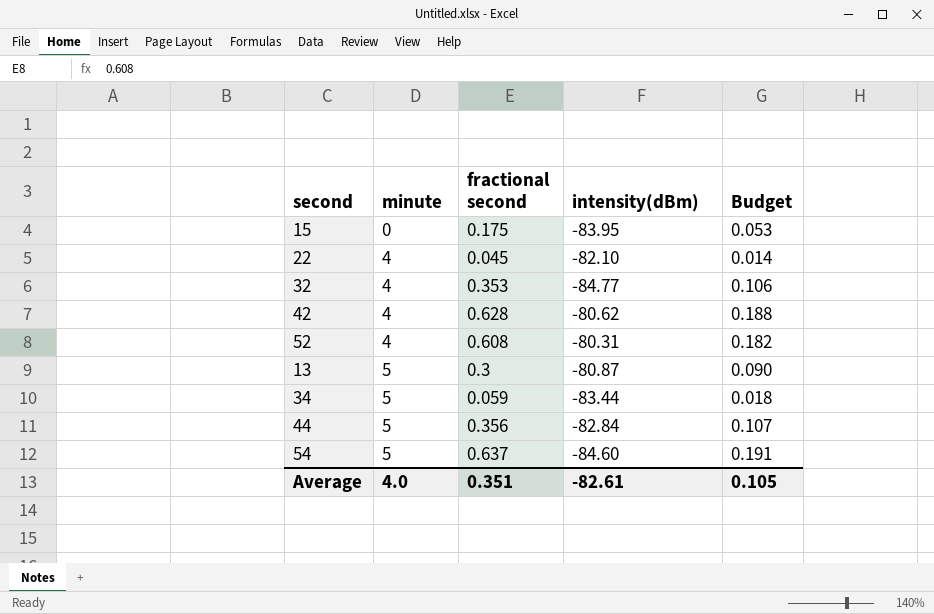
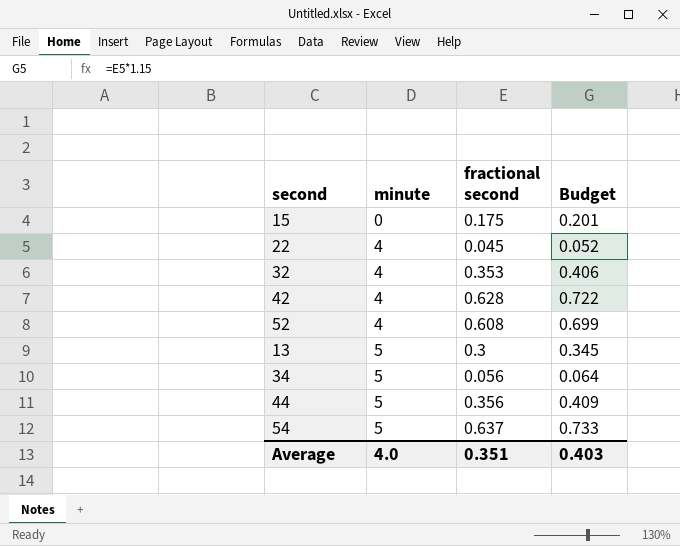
column intensity(dBm) | position: 4 -> none
column Budget | formula: [fractional second] * 0.3 -> [fractional second] * 1.15
34 | fractional second: 0.059 -> 0.056
Average | Budget: 0.105 -> 0.403

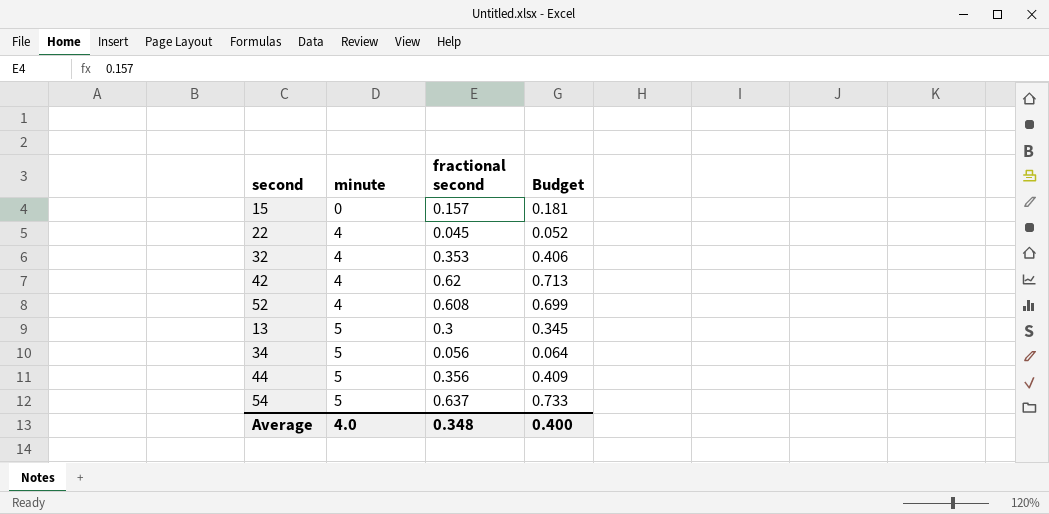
15 | fractional second: 0.175 -> 0.157
15 | Budget: 0.201 -> 0.181
42 | fractional second: 0.628 -> 0.62
42 | Budget: 0.722 -> 0.713
Average | fractional second: 0.351 -> 0.348
Average | Budget: 0.403 -> 0.400

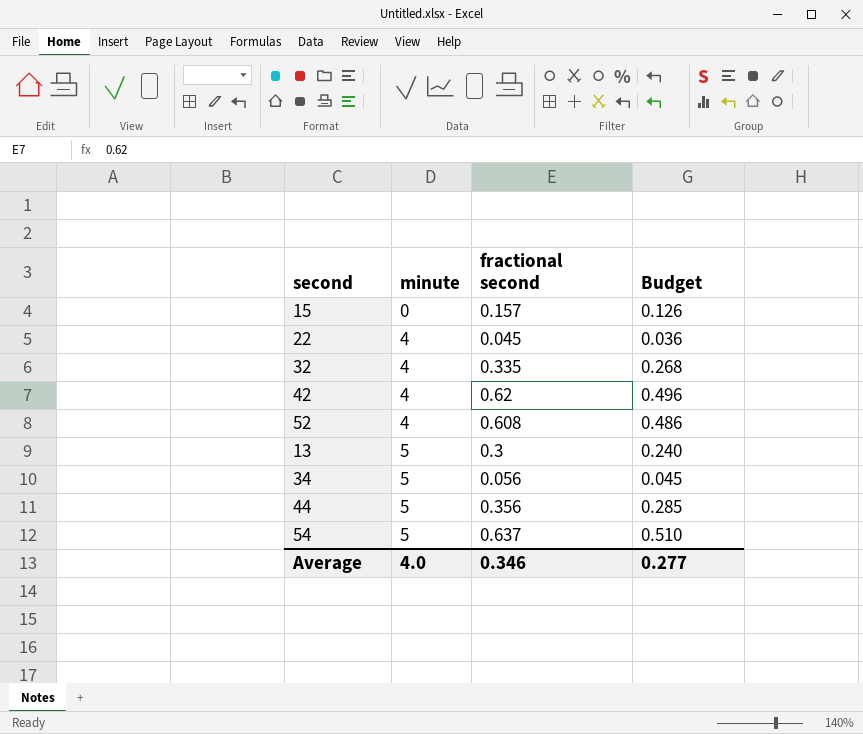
column Budget | formula: [fractional second] * 1.15 -> [fractional second] * 0.8
32 | fractional second: 0.353 -> 0.335
Average | fractional second: 0.348 -> 0.346
Average | Budget: 0.400 -> 0.277

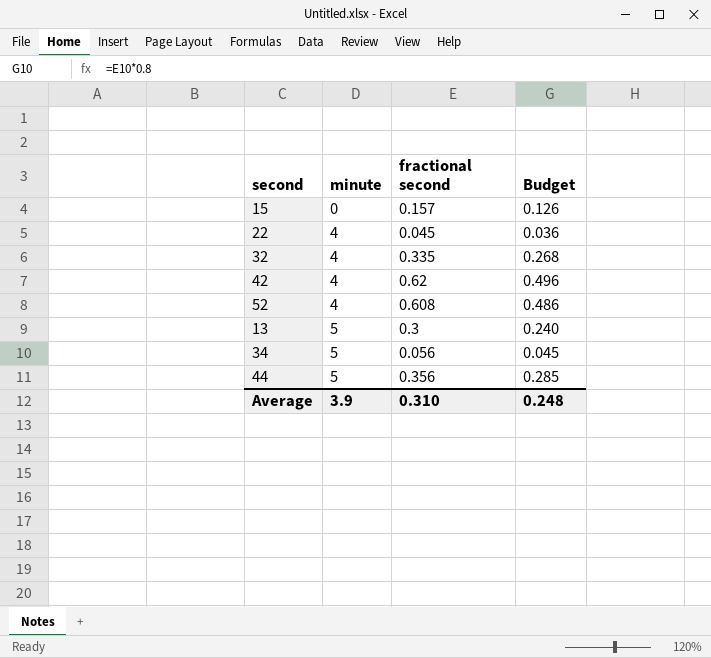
row 54: 5 | 0.637 | 0.510 -> none
Average | minute: 4.0 -> 3.9
Average | fractional second: 0.346 -> 0.310
Average | Budget: 0.277 -> 0.248

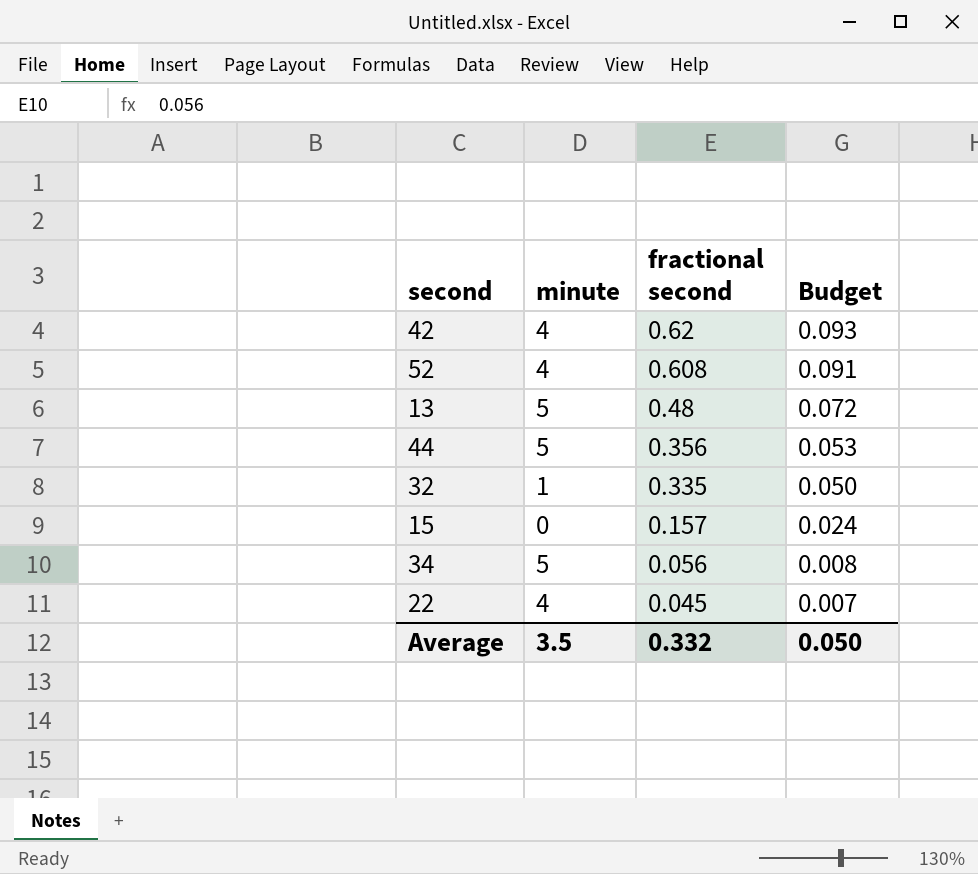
row order: minute ascending -> fractional second descending
column Budget | formula: [fractional second] * 0.8 -> [fractional second] * 0.15
13 | fractional second: 0.3 -> 0.48
32 | minute: 4 -> 1
Average | minute: 3.9 -> 3.5
Average | fractional second: 0.310 -> 0.332
Average | Budget: 0.248 -> 0.050

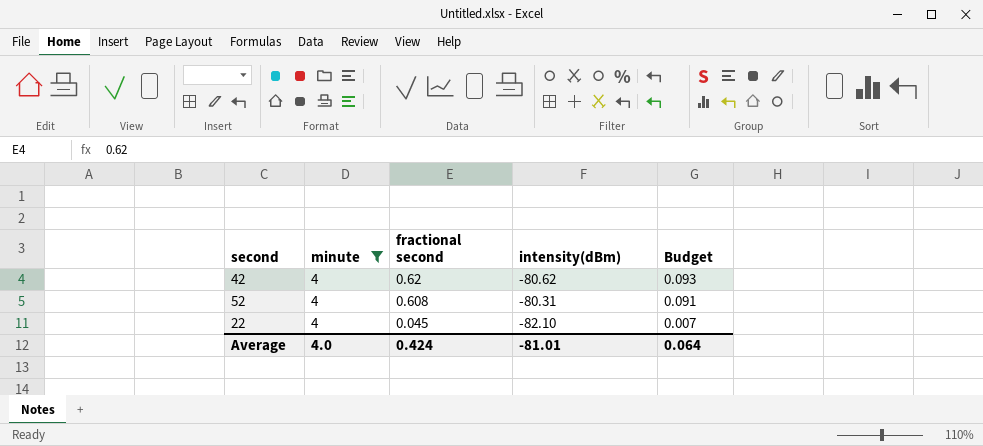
filter: none -> minute = 4
column intensity(dBm) | position: none -> 4
Average | minute: 3.5 -> 4.0
Average | fractional second: 0.332 -> 0.424
Average | Budget: 0.050 -> 0.064

